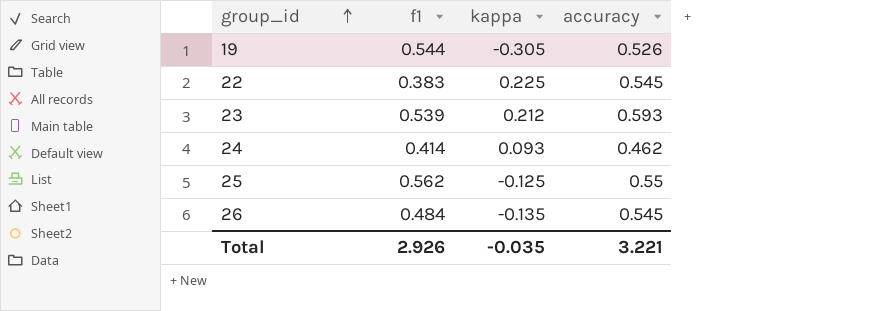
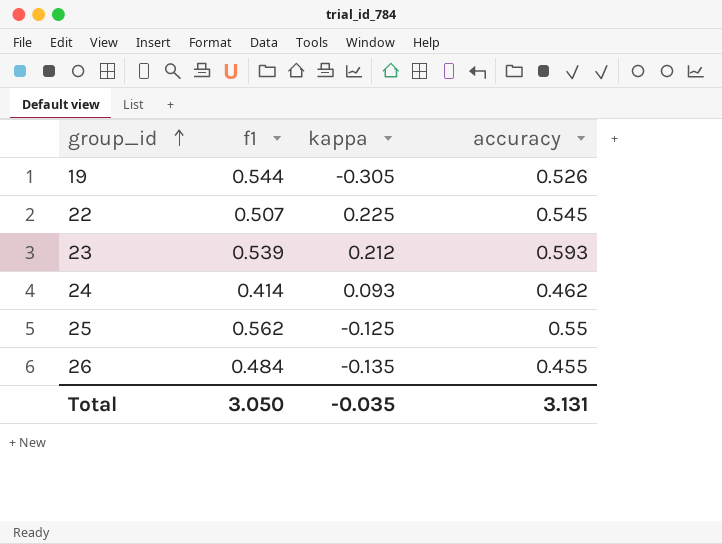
22 | f1: 0.383 -> 0.507
26 | accuracy: 0.545 -> 0.455
Total | f1: 2.926 -> 3.050
Total | accuracy: 3.221 -> 3.131

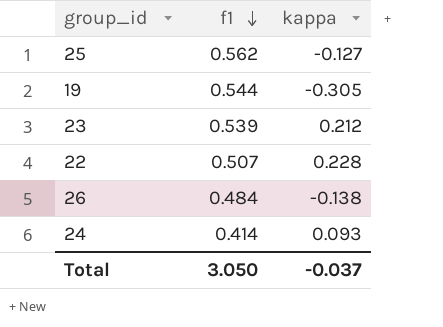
row order: group_id ascending -> f1 descending
column accuracy | position: 4 -> none
25 | kappa: -0.125 -> -0.127
22 | kappa: 0.225 -> 0.228
26 | kappa: -0.135 -> -0.138
Total | kappa: -0.035 -> -0.037

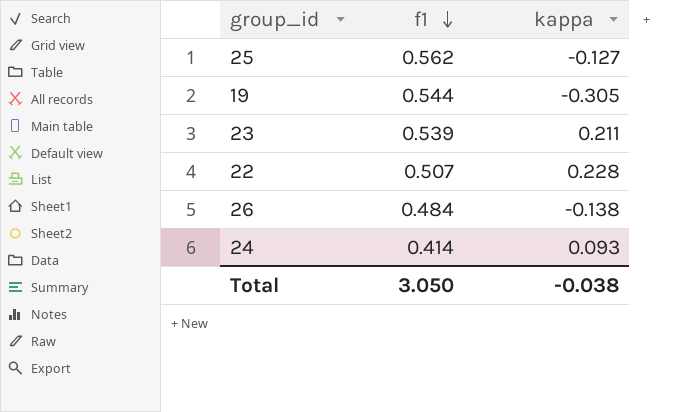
23 | kappa: 0.212 -> 0.211
Total | kappa: -0.037 -> -0.038

